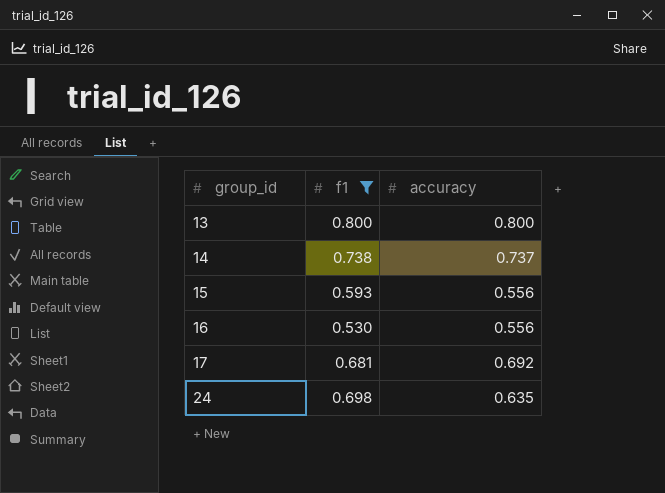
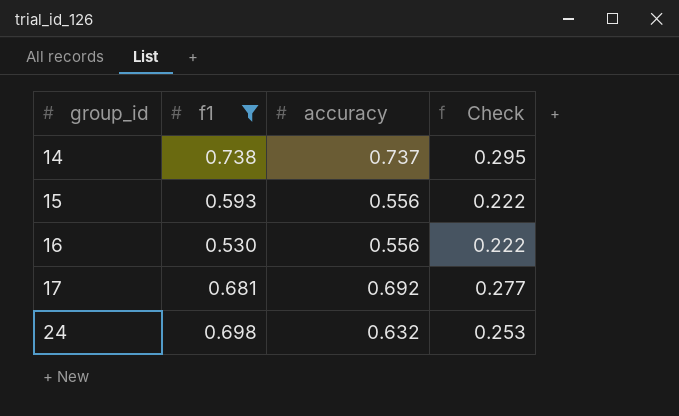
column Check | formula: none -> [accuracy] * 0.4
row 13: 0.800 | 0.800 -> none
24 | accuracy: 0.635 -> 0.632

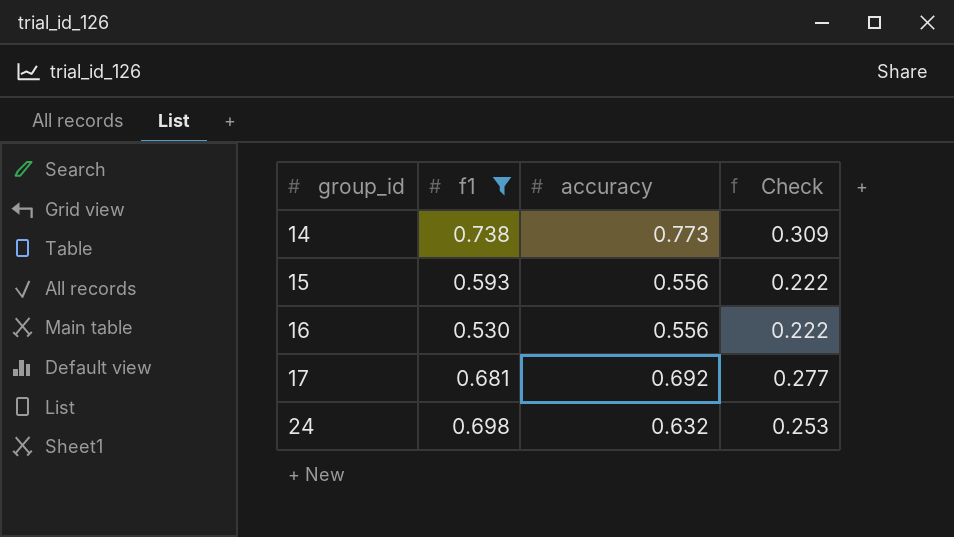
14 | accuracy: 0.737 -> 0.773
14 | Check: 0.295 -> 0.309

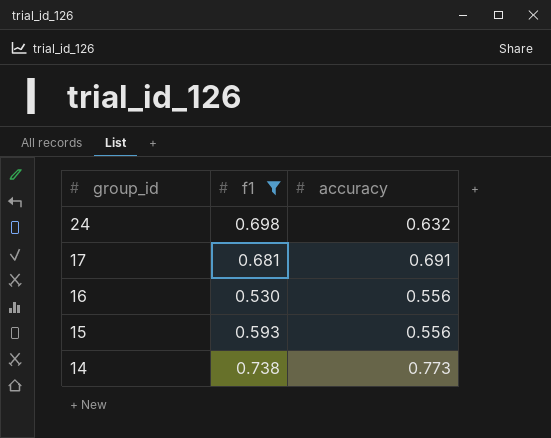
row order: group_id ascending -> group_id descending
column Check | formula: [accuracy] * 0.4 -> none
17 | accuracy: 0.692 -> 0.691

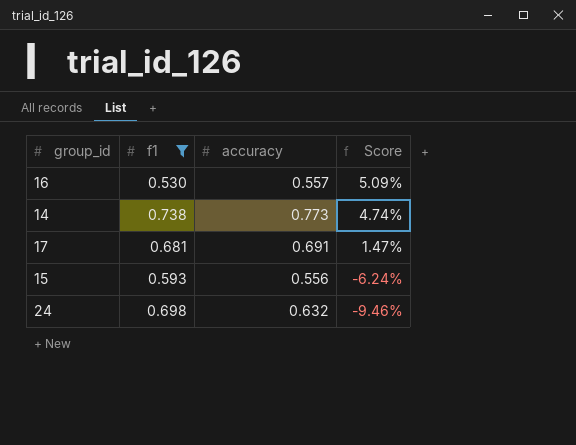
row order: group_id descending -> Score descending
column Score | formula: none -> ([accuracy] - [f1]) / [f1]
16 | accuracy: 0.556 -> 0.557

